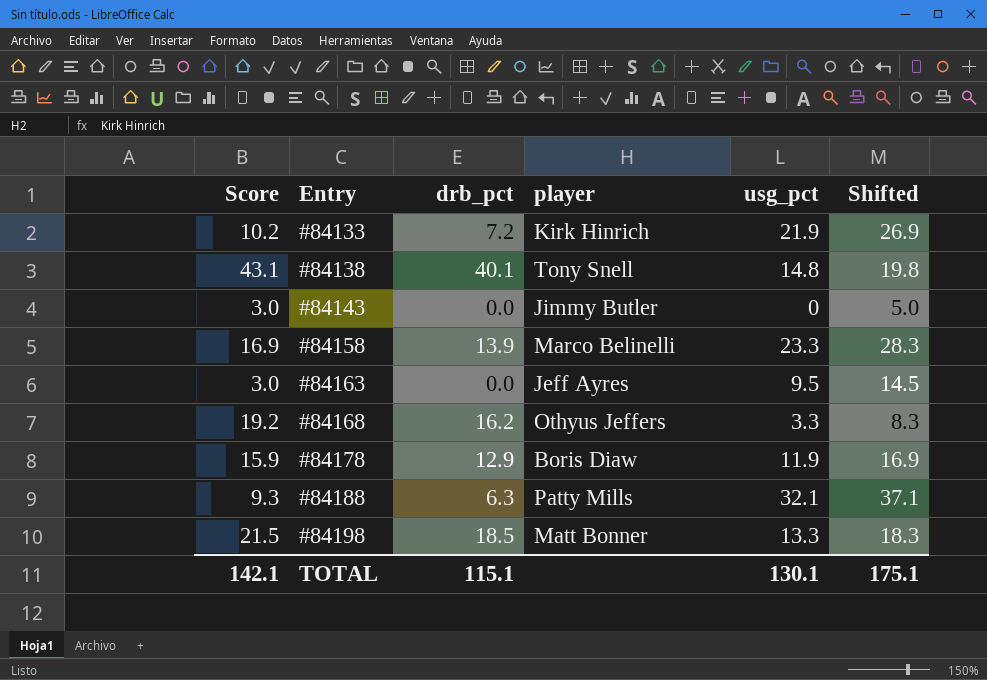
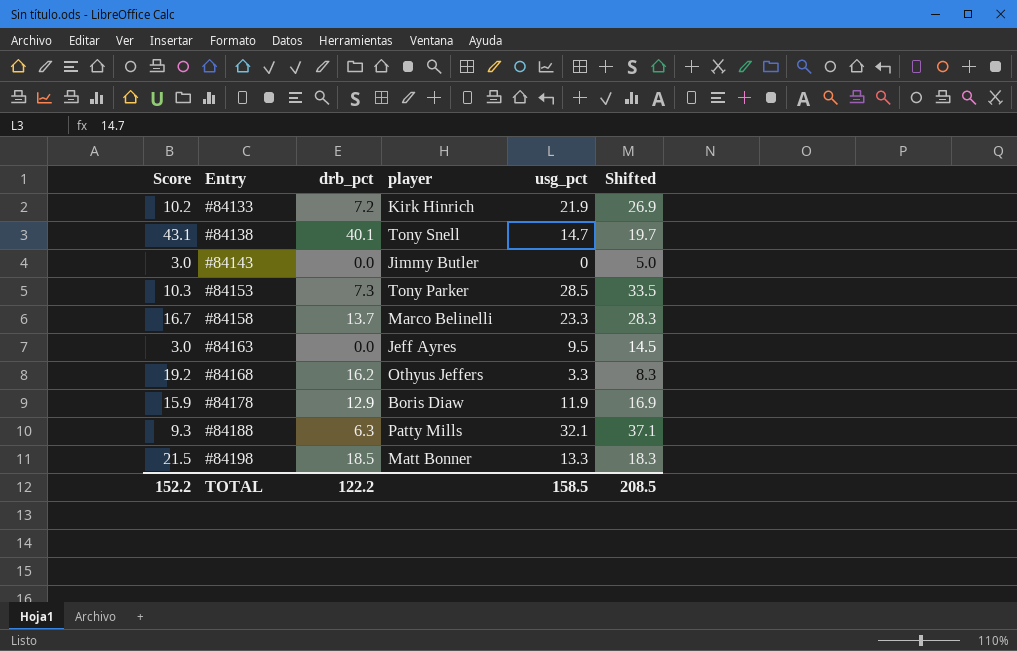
#84138 | usg_pct: 14.8 -> 14.7
#84138 | Shifted: 19.8 -> 19.7
row #84153: none -> 10.3 | 7.3 | Tony Parker | 28.5 | 33.5
#84158 | Score: 16.9 -> 16.7
#84158 | drb_pct: 13.9 -> 13.7
TOTAL | Score: 142.1 -> 152.2
TOTAL | drb_pct: 115.1 -> 122.2
TOTAL | usg_pct: 130.1 -> 158.5
TOTAL | Shifted: 175.1 -> 208.5

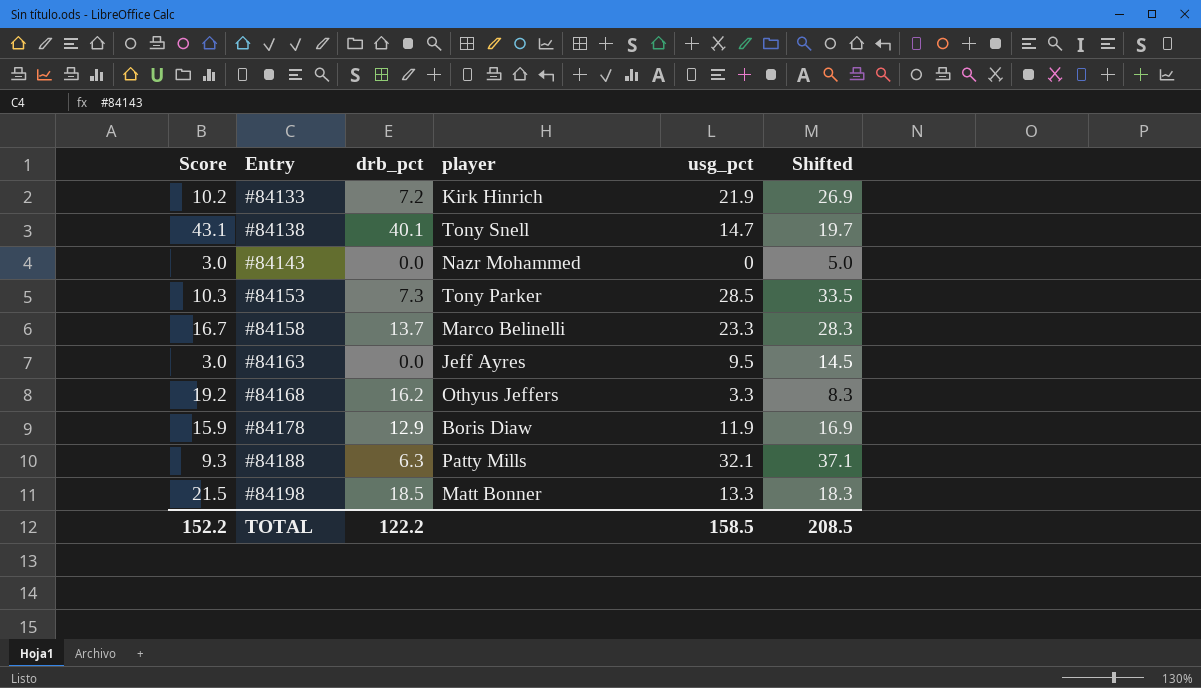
#84143 | player: Jimmy Butler -> Nazr Mohammed

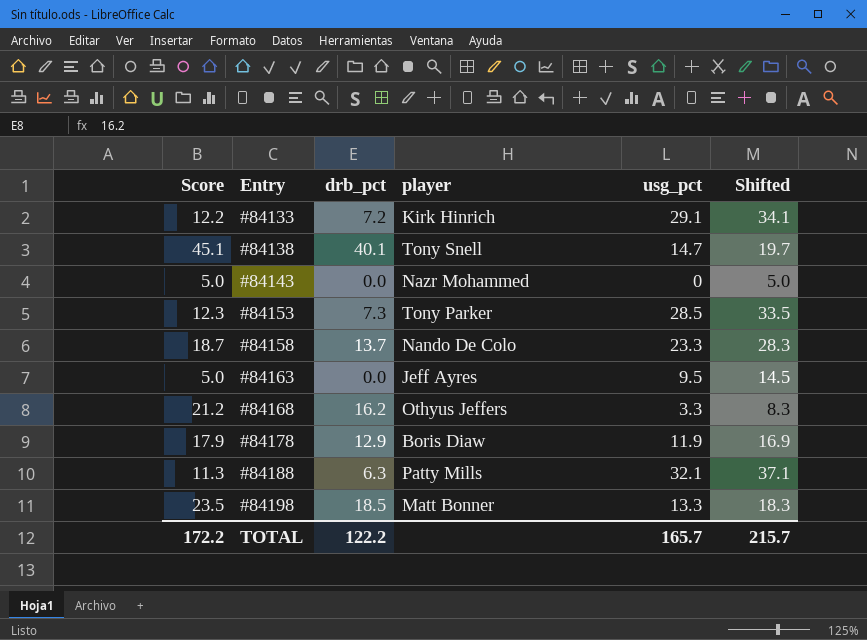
column Score | formula: [drb_pct] + 3 -> [drb_pct] + 5
#84133 | usg_pct: 21.9 -> 29.1
#84133 | Shifted: 26.9 -> 34.1
#84158 | player: Marco Belinelli -> Nando De Colo
TOTAL | Score: 152.2 -> 172.2
TOTAL | usg_pct: 158.5 -> 165.7
TOTAL | Shifted: 208.5 -> 215.7

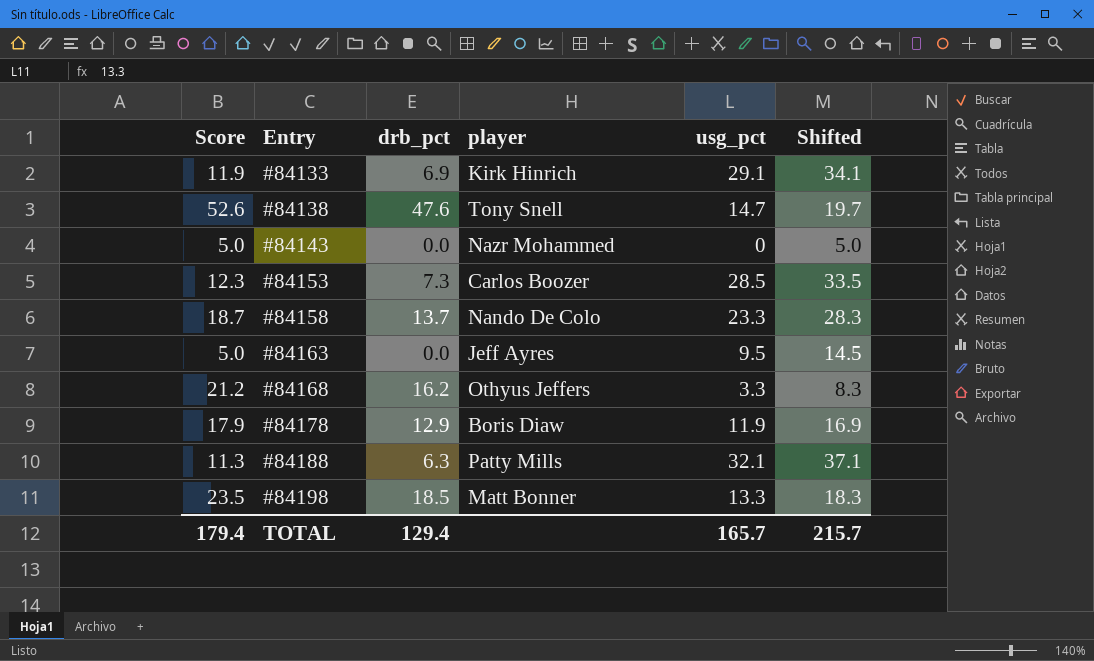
#84133 | Score: 12.2 -> 11.9
#84133 | drb_pct: 7.2 -> 6.9
#84138 | Score: 45.1 -> 52.6
#84138 | drb_pct: 40.1 -> 47.6
#84153 | player: Tony Parker -> Carlos Boozer
TOTAL | Score: 172.2 -> 179.4
TOTAL | drb_pct: 122.2 -> 129.4

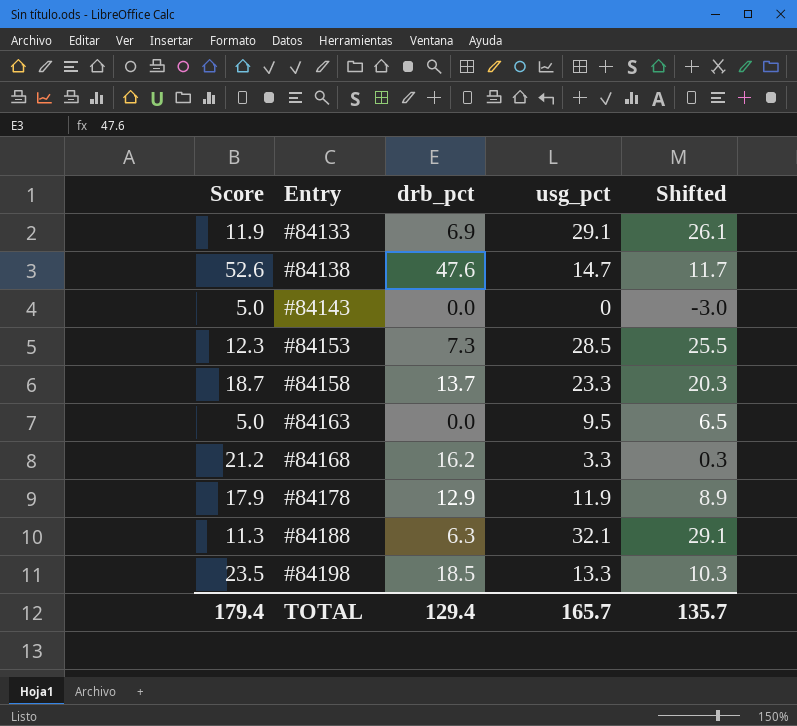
column player | position: 4 -> none
column Shifted | formula: [usg_pct] + 5 -> [usg_pct] - 3
TOTAL | Shifted: 215.7 -> 135.7

